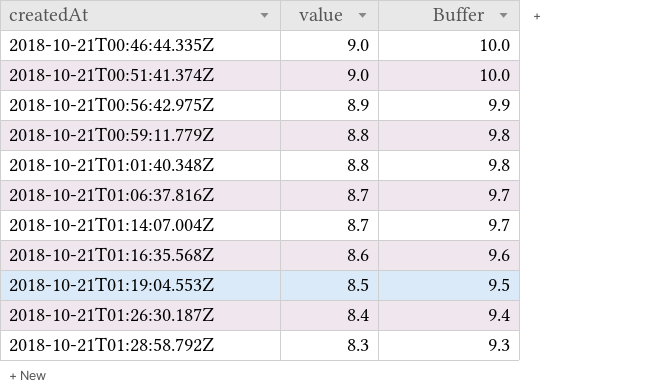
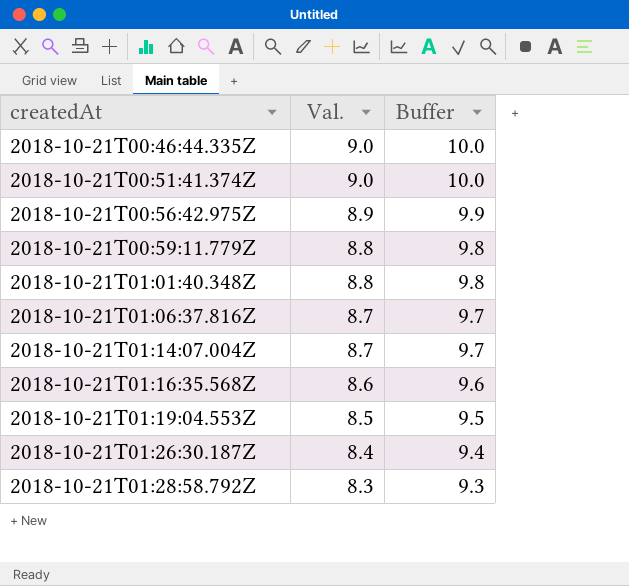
column name: value -> Val.

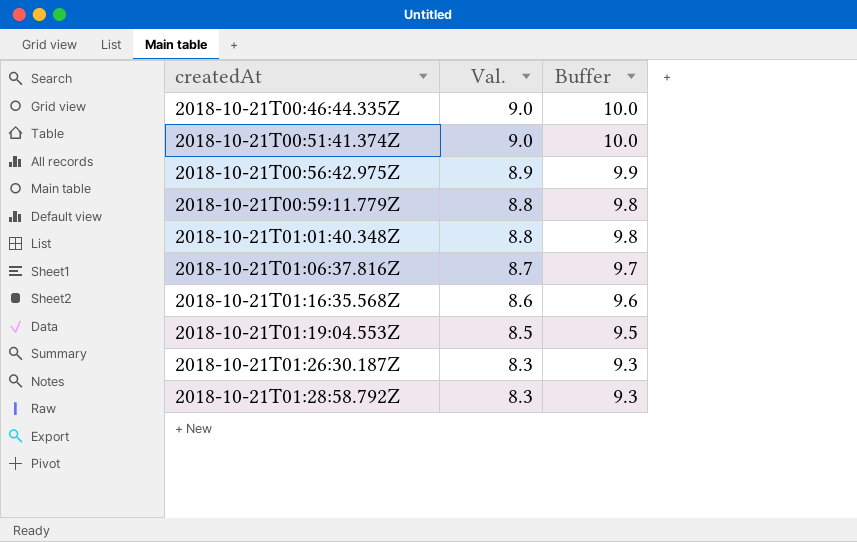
row 2018-10-21T01:14:07.004Z: 8.7 | 9.7 -> none
2018-10-21T01:26:30.187Z | Val.: 8.4 -> 8.3
2018-10-21T01:26:30.187Z | Buffer: 9.4 -> 9.3

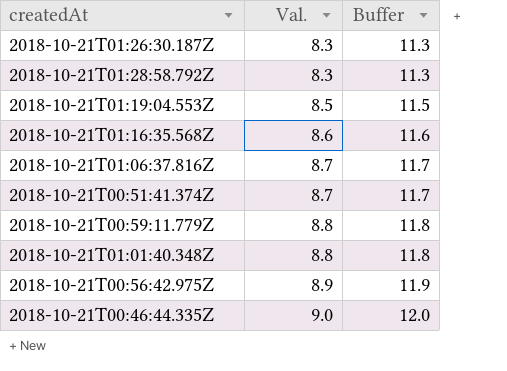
row order: createdAt ascending -> Val. ascending
column Buffer | formula: [Val.] + 1 -> [Val.] + 3
2018-10-21T00:51:41.374Z | Val.: 9.0 -> 8.7

